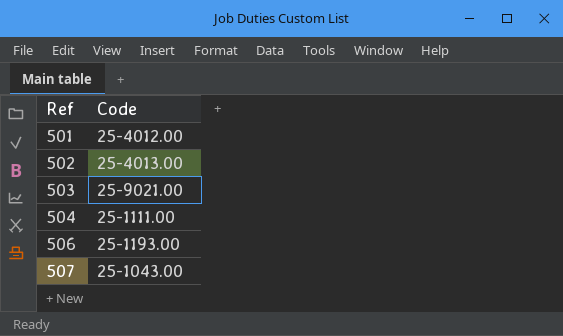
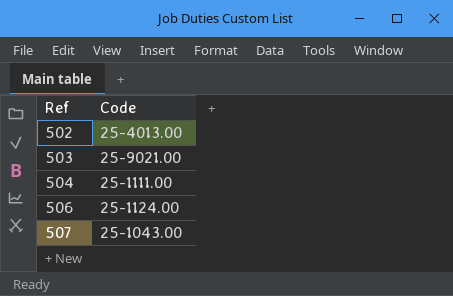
row 501: 25-4012.00 -> none
506 | Code: 25-1193.00 -> 25-1124.00

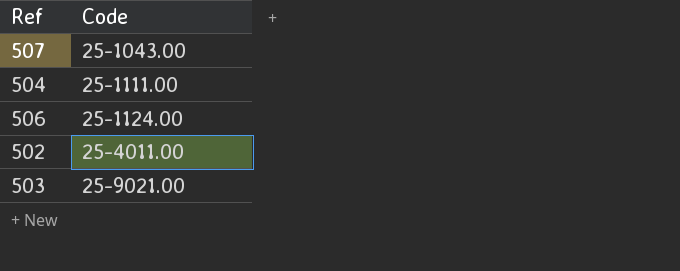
row order: Ref ascending -> Code ascending
502 | Code: 25-4013.00 -> 25-4011.00

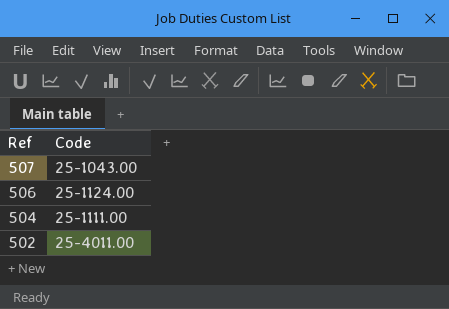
row order: Code ascending -> Ref descending
row 503: 25-9021.00 -> none

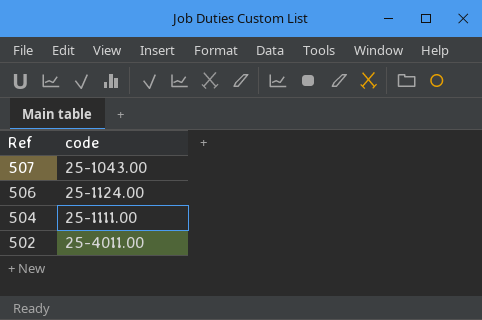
column name: Code -> code

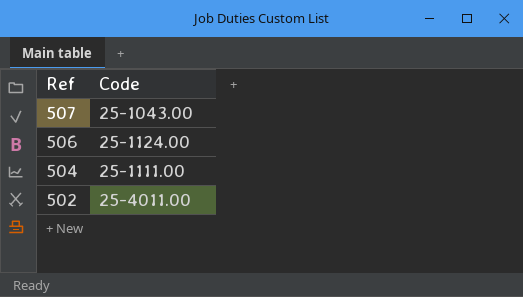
column name: code -> Code

